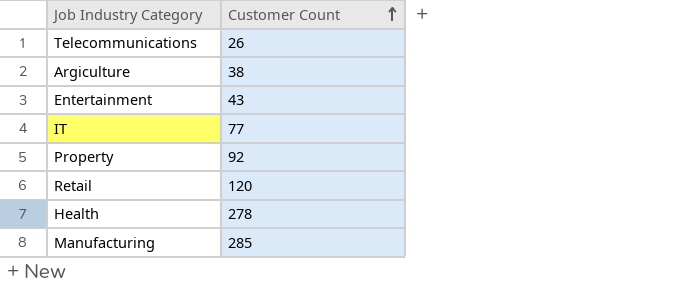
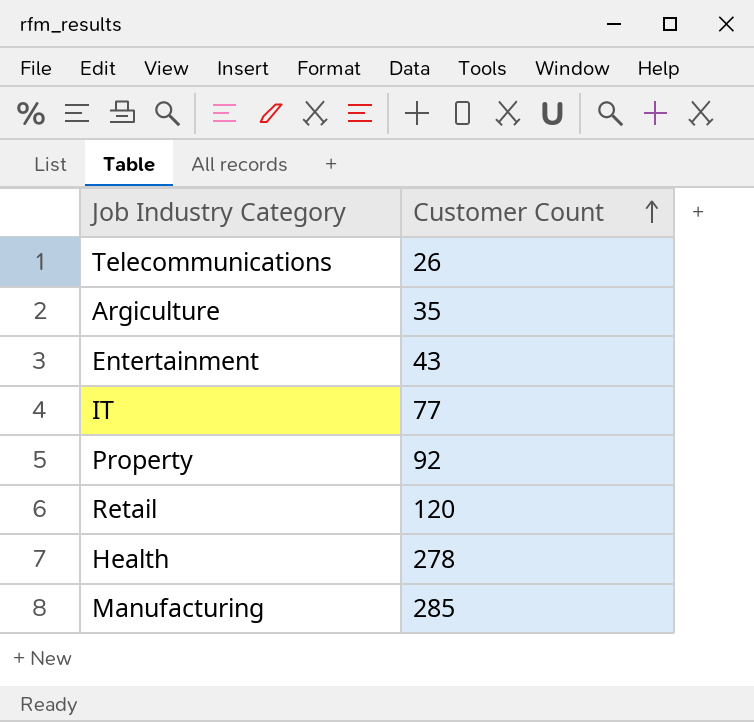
Argiculture | Customer Count: 38 -> 35

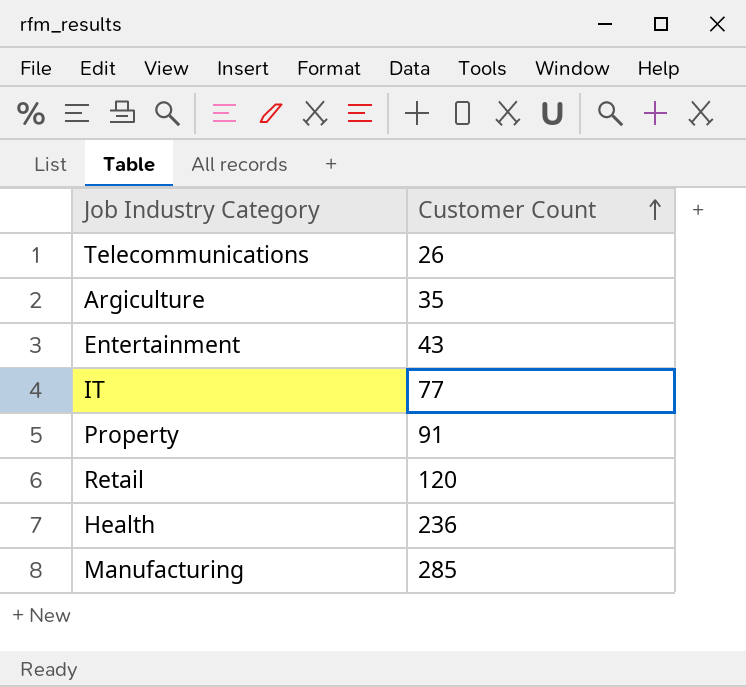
Property | Customer Count: 92 -> 91
Health | Customer Count: 278 -> 236

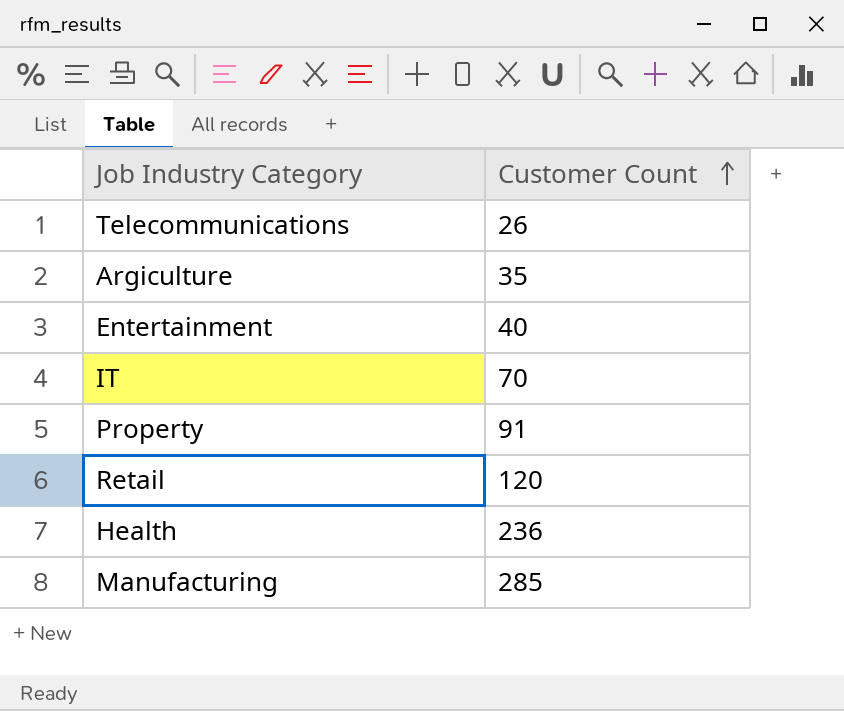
Entertainment | Customer Count: 43 -> 40
IT | Customer Count: 77 -> 70

